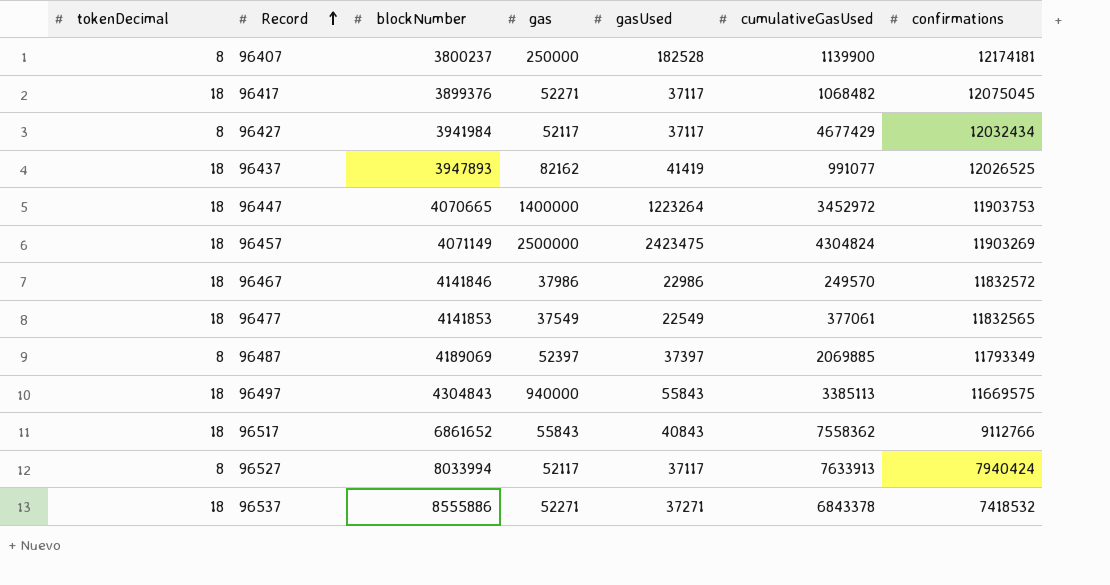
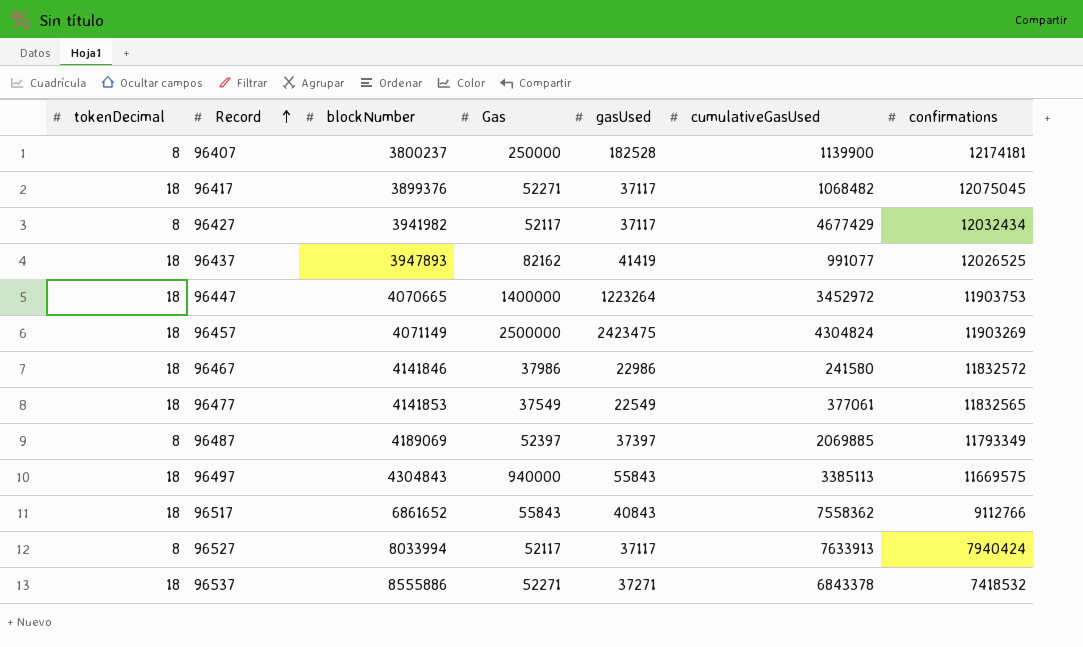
column name: gas -> Gas
96427 | blockNumber: 3941984 -> 3941982
96467 | cumulativeGasUsed: 249570 -> 241580

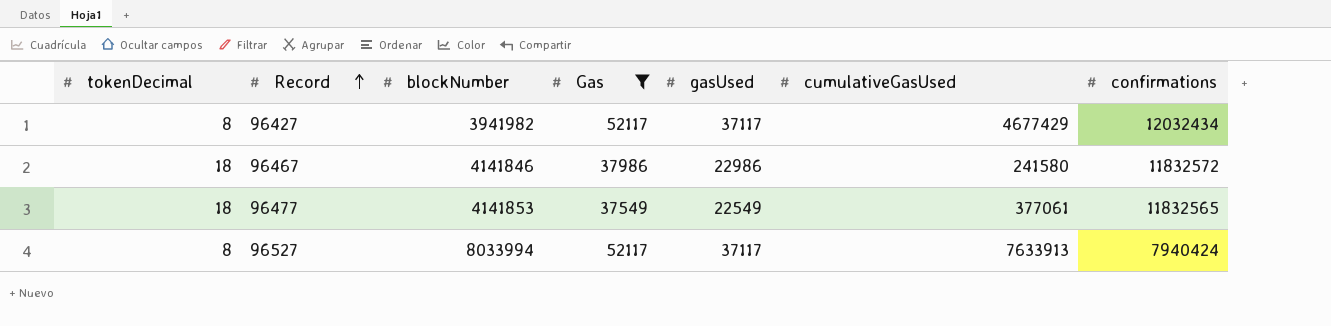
filter: none -> Gas <= 52117

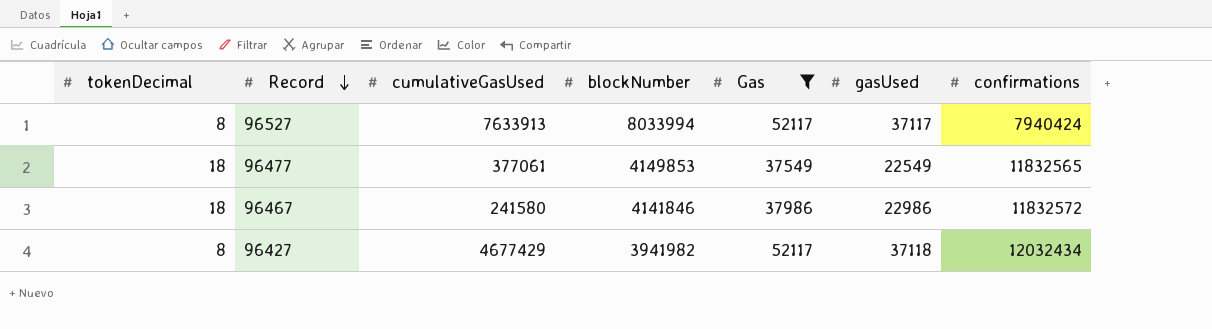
row order: Record ascending -> Record descending
column cumulativeGasUsed | position: 6 -> 3
96477 | blockNumber: 4141853 -> 4149853
96427 | gasUsed: 37117 -> 37118

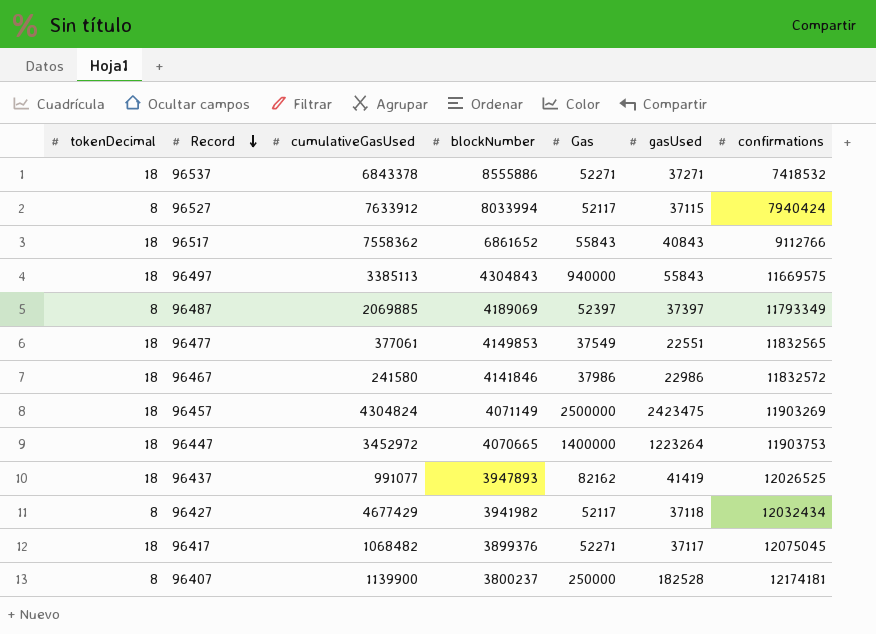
filter: Gas <= 52117 -> none
96527 | cumulativeGasUsed: 7633913 -> 7633912
96527 | gasUsed: 37117 -> 37115
96477 | gasUsed: 22549 -> 22551

